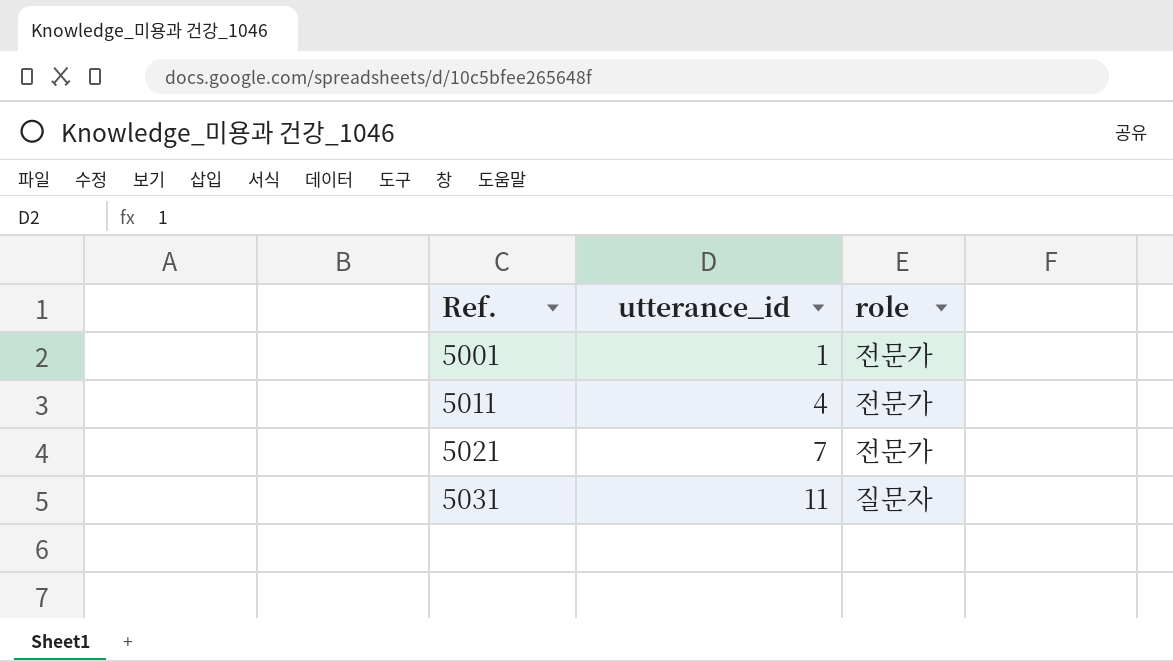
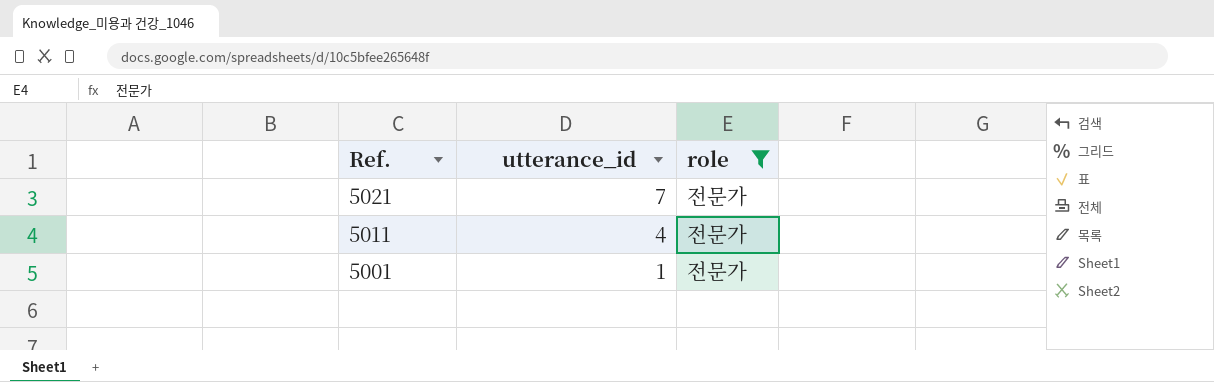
filter: none -> role = 전문가
row order: Ref. ascending -> Ref. descending

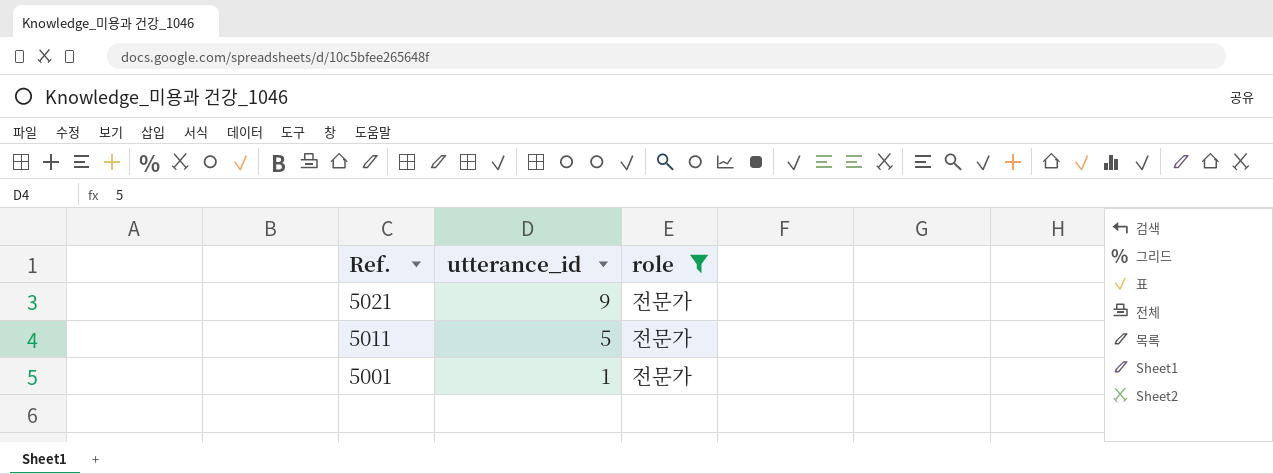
5021 | utterance_id: 7 -> 9
5011 | utterance_id: 4 -> 5

